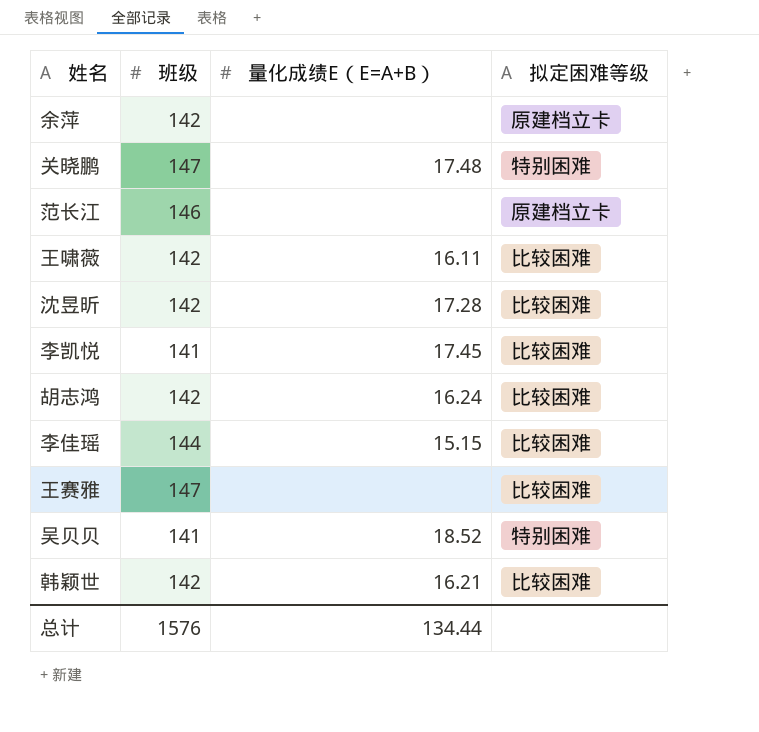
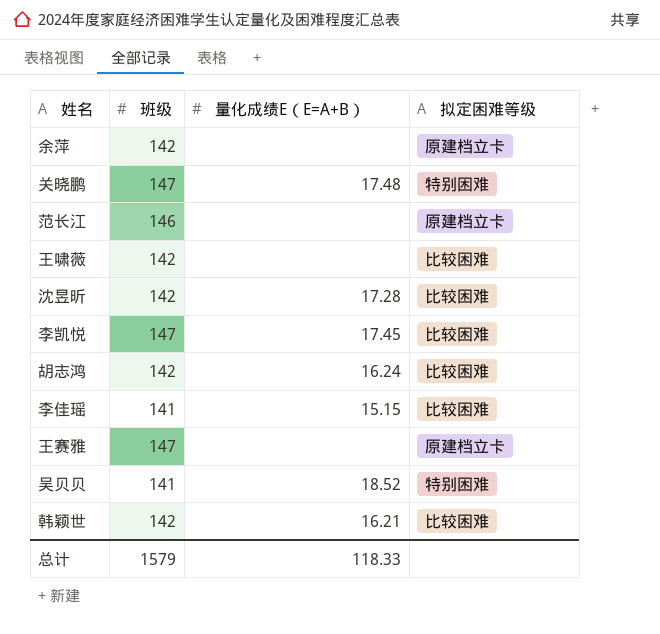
王啸薇 | 量化成绩E（E=A+B）: 16.11 -> none
李凯悦 | 班级: 141 -> 147
李佳瑶 | 班级: 144 -> 141
王赛雅 | 拟定困难等级: 比较困难 -> 原建档立卡
总计 | 班级: 1576 -> 1579
总计 | 量化成绩E（E=A+B）: 134.44 -> 118.33

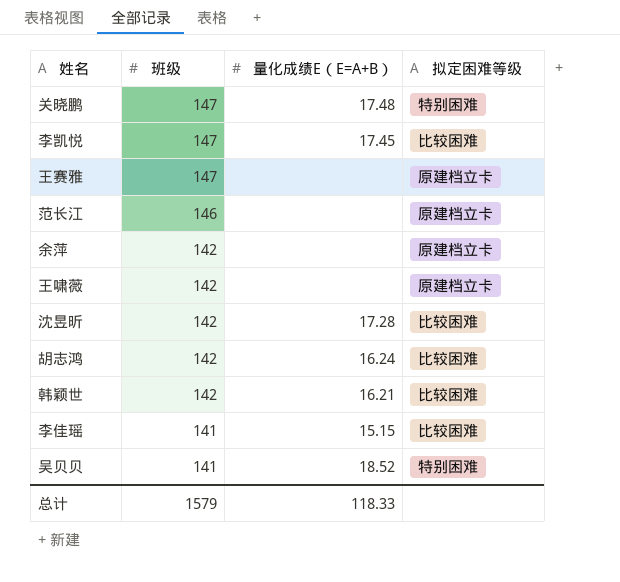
row order: none -> 班级 descending
王啸薇 | 拟定困难等级: 比较困难 -> 原建档立卡

